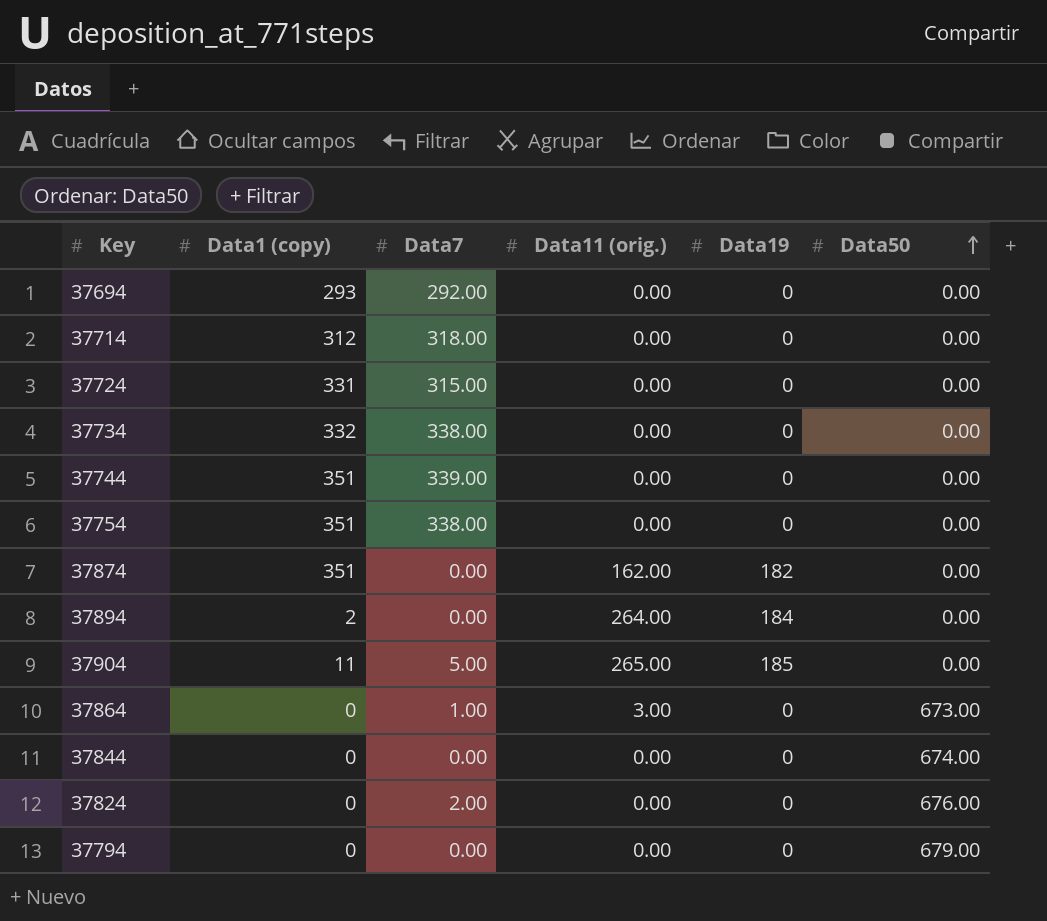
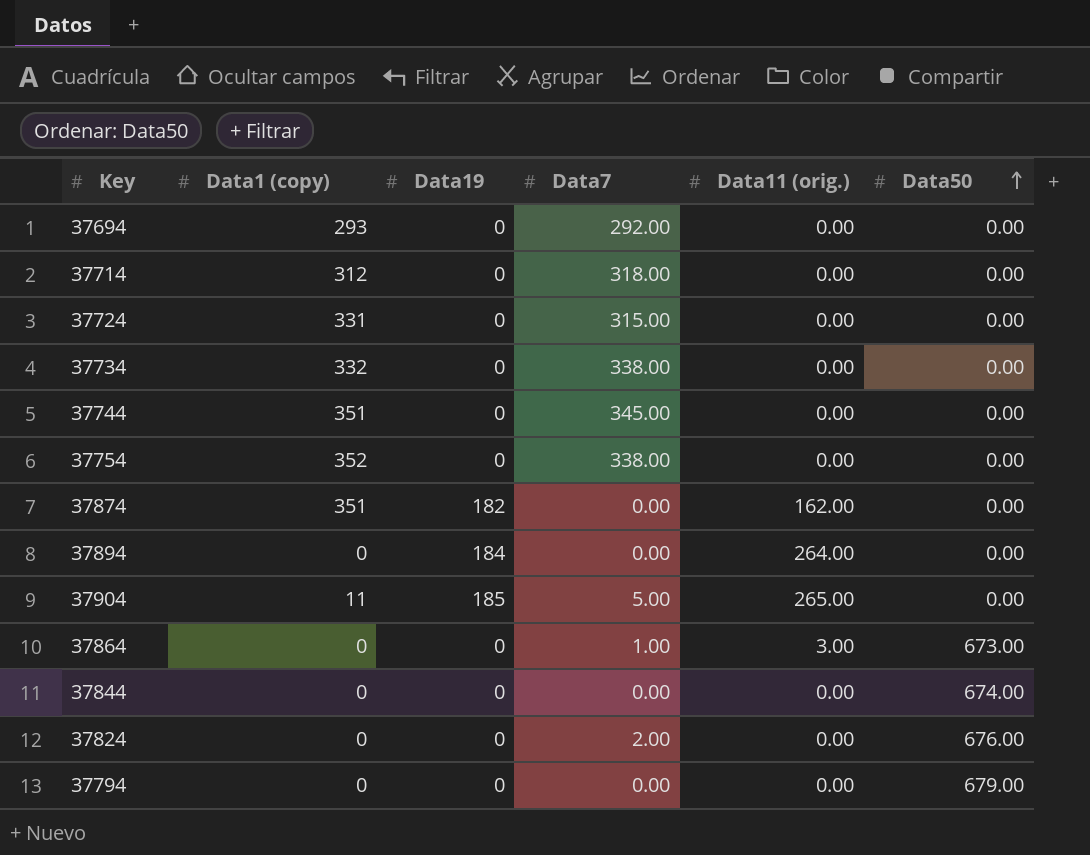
column Data19 | position: 5 -> 3
37744 | Data7: 339.00 -> 345.00
37754 | Data1 (copy): 351 -> 352
37894 | Data1 (copy): 2 -> 0

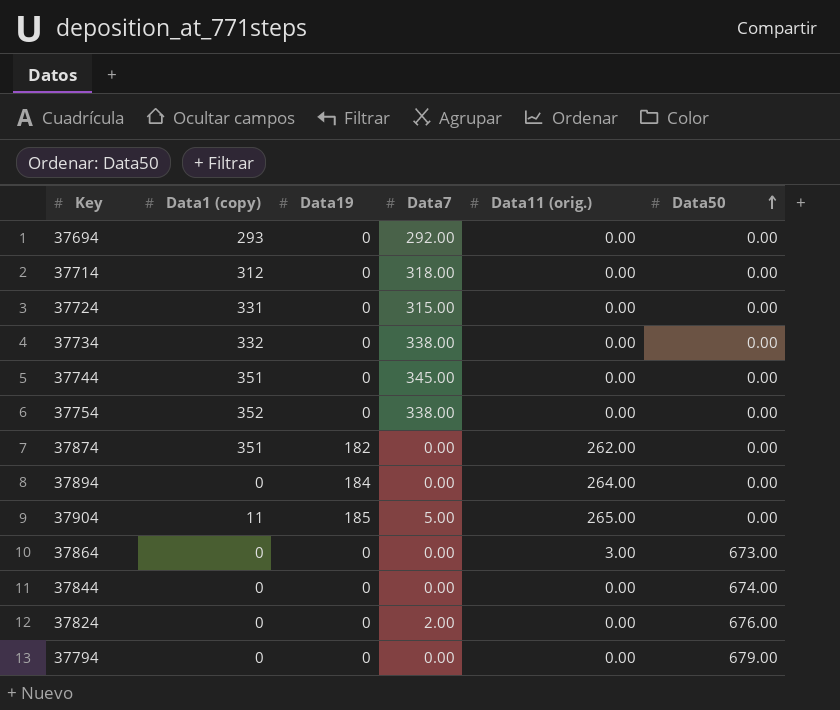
37874 | Data11 (orig.): 162.00 -> 262.00
37864 | Data7: 1.00 -> 0.00

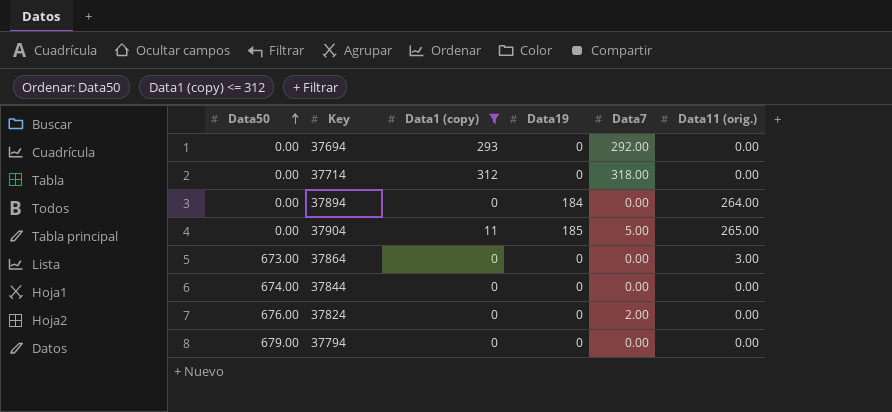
filter: none -> Data1 (copy) <= 312
column Data50 | position: 6 -> 1

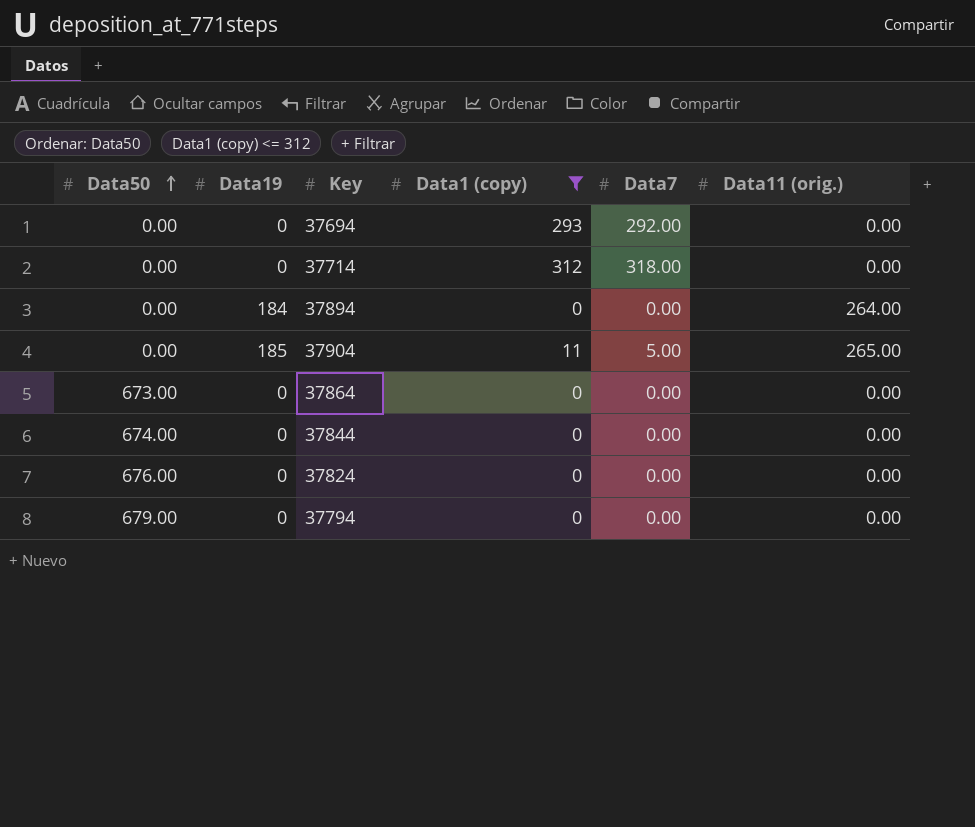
column Data19 | position: 4 -> 2
37864 | Data11 (orig.): 3.00 -> 0.00
37824 | Data7: 2.00 -> 0.00

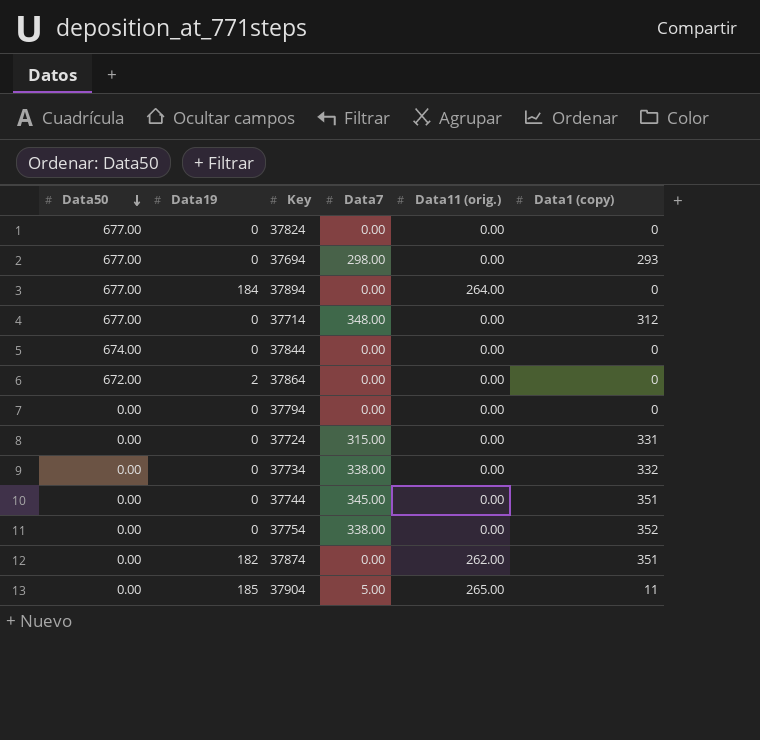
filter: Data1 (copy) <= 312 -> none
row order: Data50 ascending -> Data50 descending
column Data1 (copy) | position: 4 -> 6
37824 | Data50: 676.00 -> 677.00
37694 | Data50: 0.00 -> 677.00
37694 | Data7: 292.00 -> 298.00
37894 | Data50: 0.00 -> 677.00
37714 | Data50: 0.00 -> 677.00
37714 | Data7: 318.00 -> 348.00
37864 | Data50: 673.00 -> 672.00
37864 | Data19: 0 -> 2
37794 | Data50: 679.00 -> 0.00

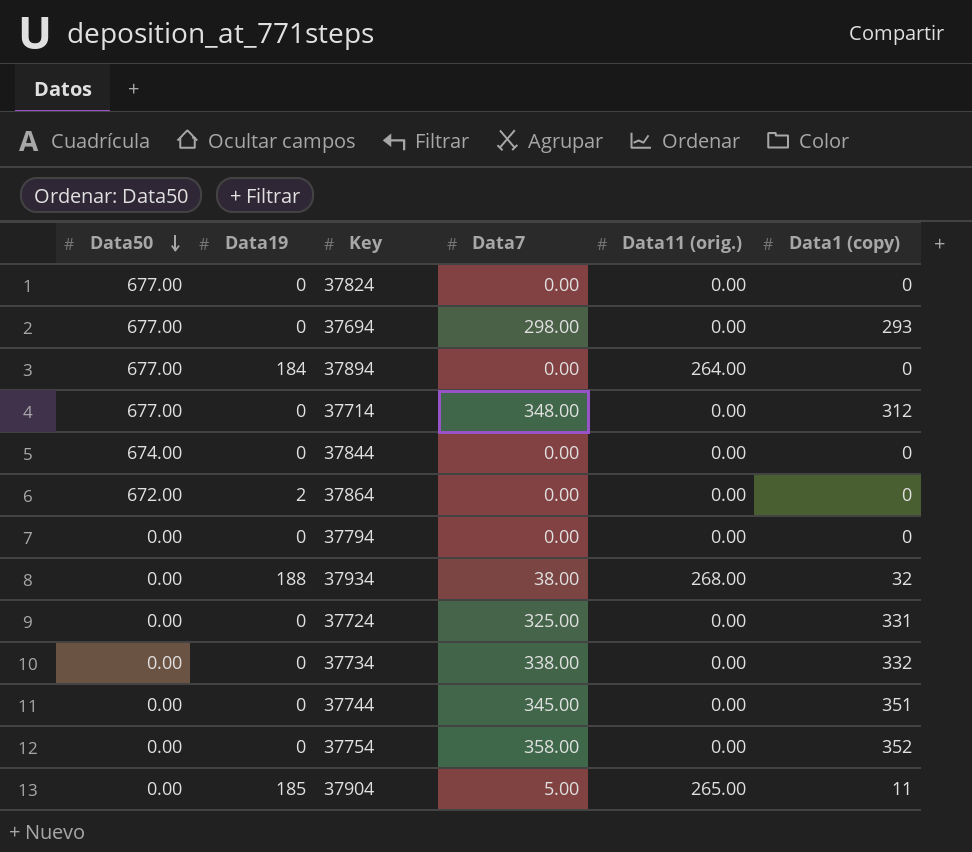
row 37874: 0.00 | 182 | 0.00 | 262.00 | 351 -> none
row 37934: none -> 0.00 | 188 | 38.00 | 268.00 | 32
37724 | Data7: 315.00 -> 325.00
37754 | Data7: 338.00 -> 358.00

